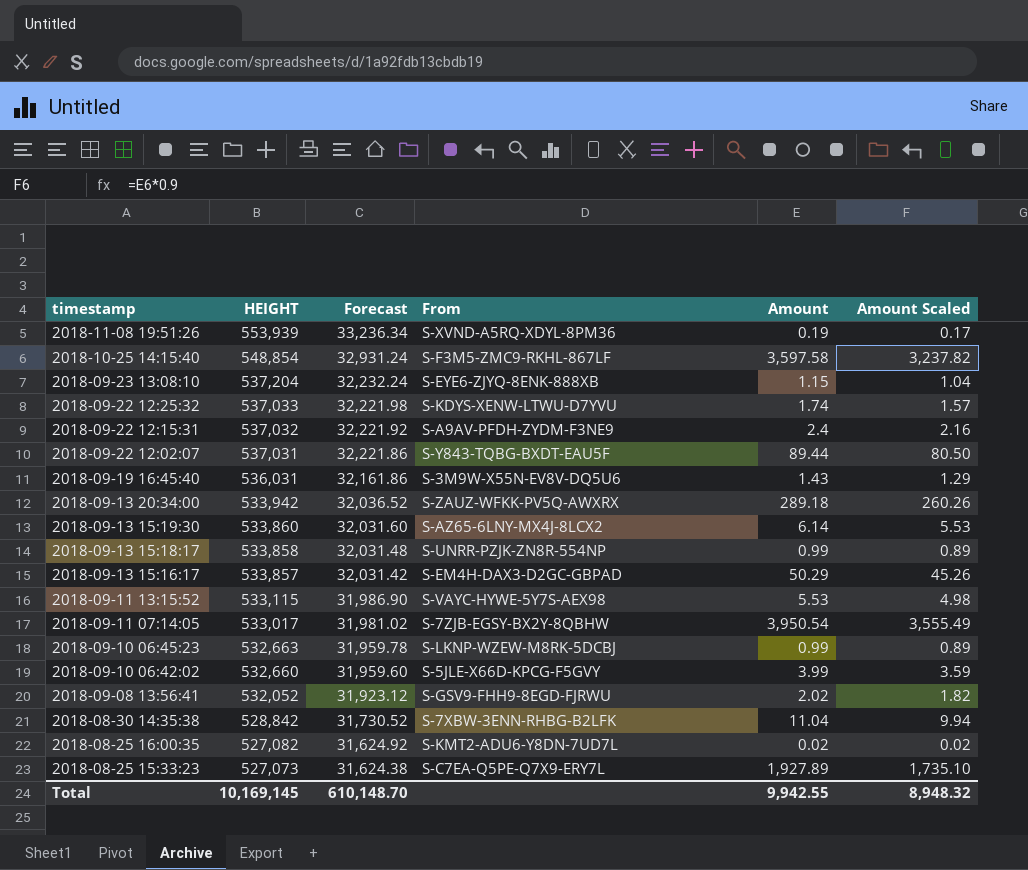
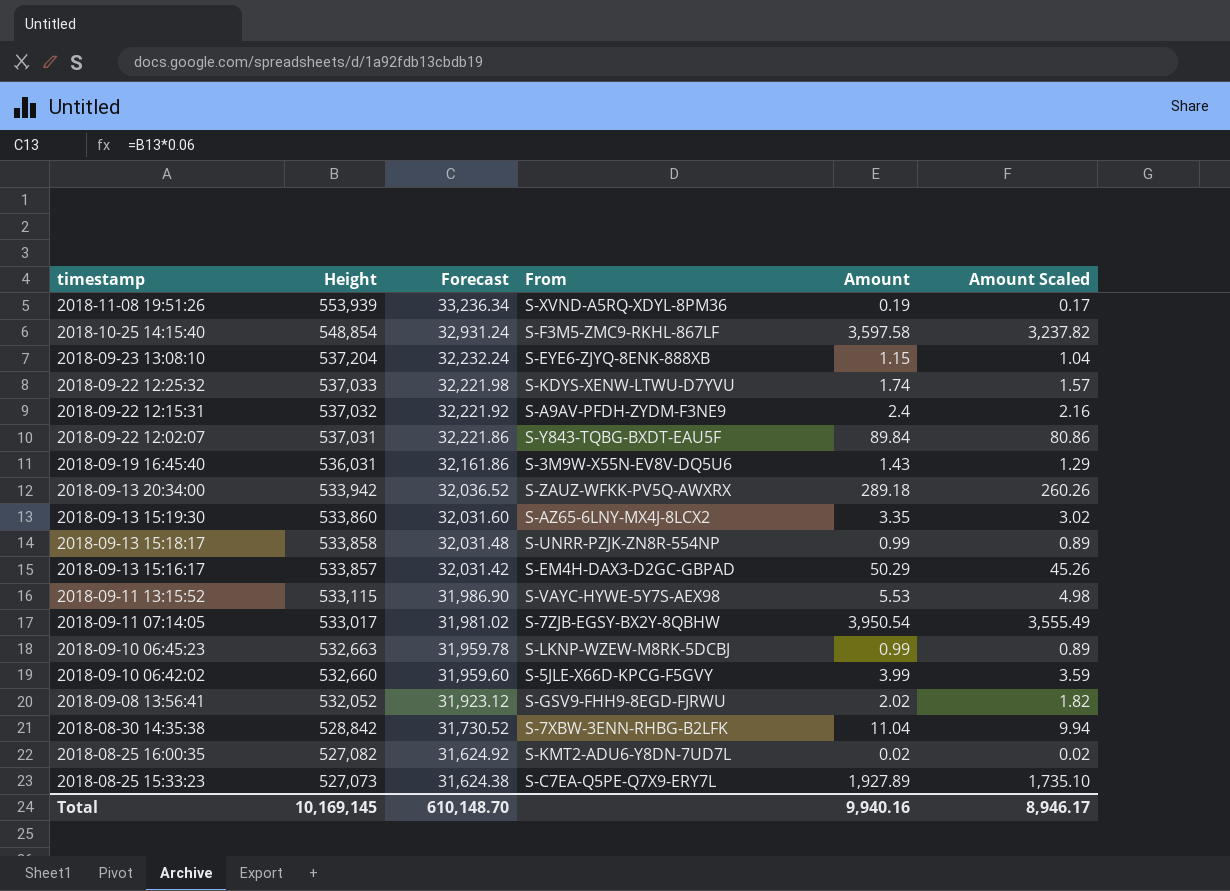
column name: HEIGHT -> Height
2018-09-22 12:02:07 | Amount: 89.44 -> 89.84
2018-09-22 12:02:07 | Amount Scaled: 80.50 -> 80.86
2018-09-13 15:19:30 | Amount: 6.14 -> 3.35
2018-09-13 15:19:30 | Amount Scaled: 5.53 -> 3.02
Total | Amount: 9,942.55 -> 9,940.16
Total | Amount Scaled: 8,948.32 -> 8,946.17

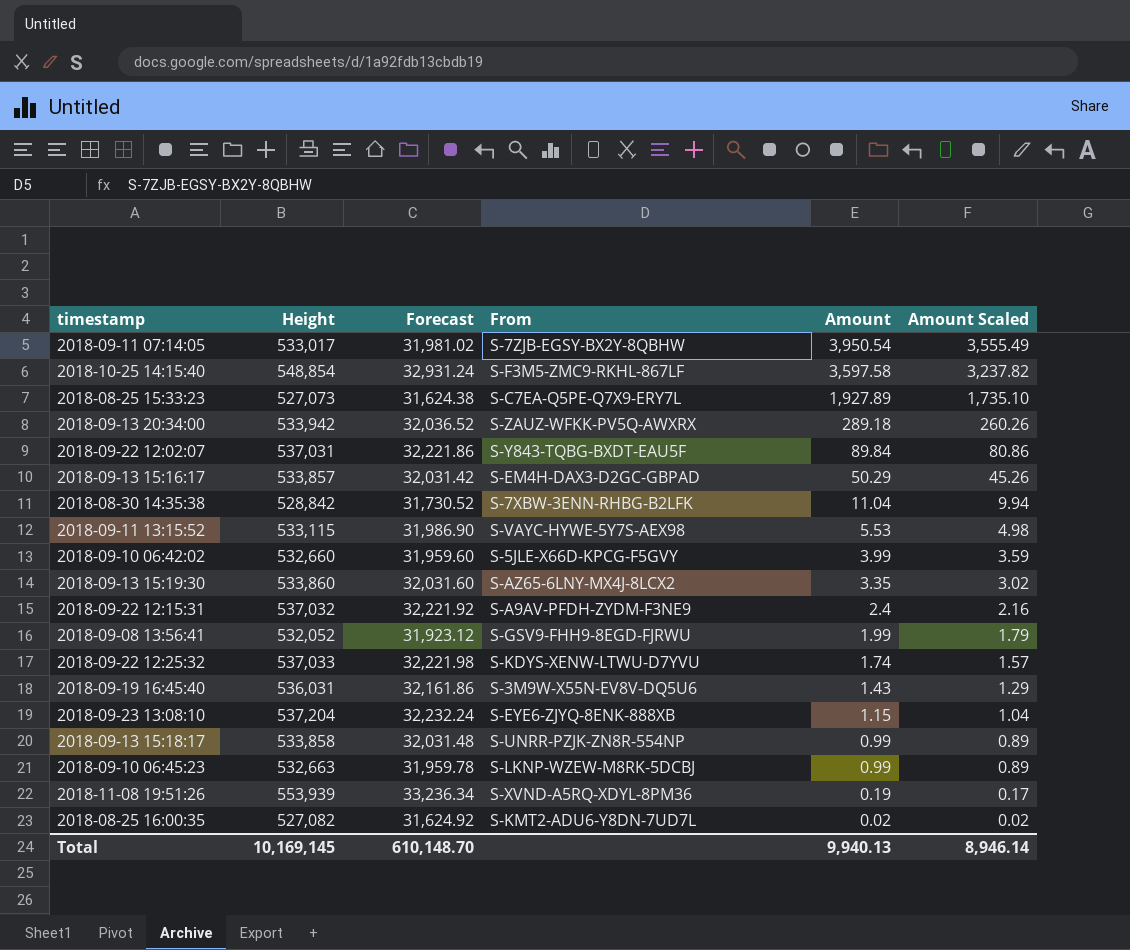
row order: timestamp descending -> Amount descending
2018-09-08 13:56:41 | Amount: 2.02 -> 1.99
2018-09-08 13:56:41 | Amount Scaled: 1.82 -> 1.79
Total | Amount: 9,940.16 -> 9,940.13
Total | Amount Scaled: 8,946.17 -> 8,946.14

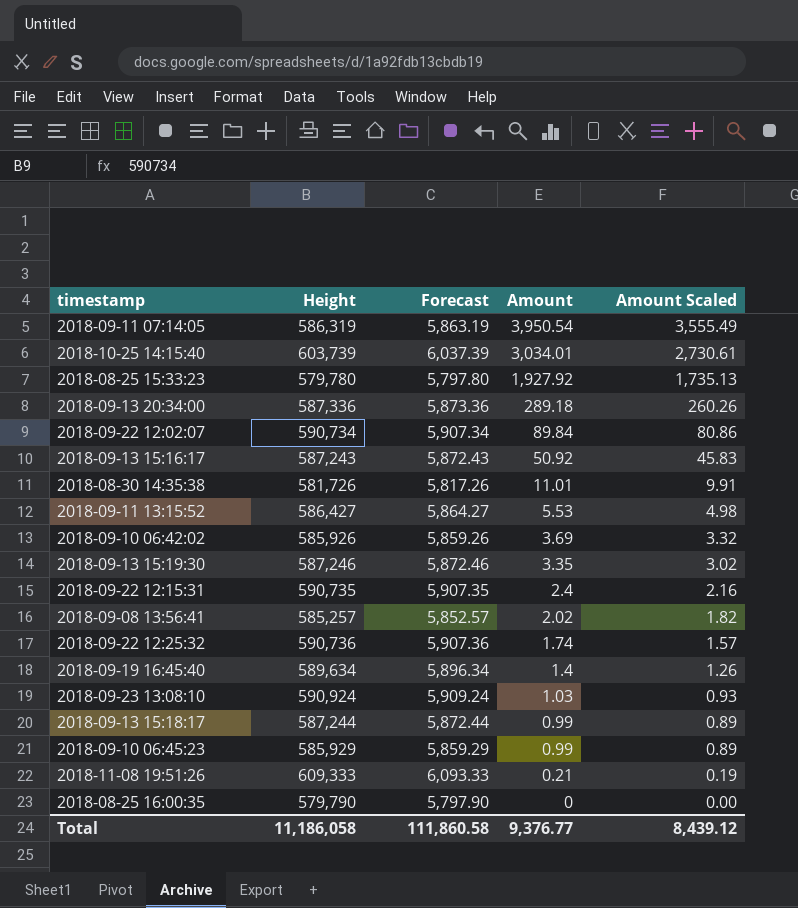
column From | position: 4 -> none
column Forecast | formula: [Height] * 0.06 -> [Height] * 0.01
2018-09-11 07:14:05 | Height: 533,017 -> 586,319
2018-10-25 14:15:40 | Height: 548,854 -> 603,739
2018-10-25 14:15:40 | Amount: 3,597.58 -> 3,034.01
2018-10-25 14:15:40 | Amount Scaled: 3,237.82 -> 2,730.61
2018-08-25 15:33:23 | Height: 527,073 -> 579,780
2018-08-25 15:33:23 | Amount: 1,927.89 -> 1,927.92
2018-08-25 15:33:23 | Amount Scaled: 1,735.10 -> 1,735.13
2018-09-13 20:34:00 | Height: 533,942 -> 587,336
2018-09-22 12:02:07 | Height: 537,031 -> 590,734
2018-09-13 15:16:17 | Height: 533,857 -> 587,243
2018-09-13 15:16:17 | Amount: 50.29 -> 50.92
2018-09-13 15:16:17 | Amount Scaled: 45.26 -> 45.83
2018-08-30 14:35:38 | Height: 528,842 -> 581,726
2018-08-30 14:35:38 | Amount: 11.04 -> 11.01
2018-08-30 14:35:38 | Amount Scaled: 9.94 -> 9.91
2018-09-11 13:15:52 | Height: 533,115 -> 586,427
2018-09-10 06:42:02 | Height: 532,660 -> 585,926
2018-09-10 06:42:02 | Amount: 3.99 -> 3.69
2018-09-10 06:42:02 | Amount Scaled: 3.59 -> 3.32
2018-09-13 15:19:30 | Height: 533,860 -> 587,246
2018-09-22 12:15:31 | Height: 537,032 -> 590,735
2018-09-08 13:56:41 | Height: 532,052 -> 585,257
2018-09-08 13:56:41 | Amount: 1.99 -> 2.02
2018-09-08 13:56:41 | Amount Scaled: 1.79 -> 1.82
2018-09-22 12:25:32 | Height: 537,033 -> 590,736
2018-09-19 16:45:40 | Height: 536,031 -> 589,634
2018-09-19 16:45:40 | Amount: 1.43 -> 1.4
2018-09-19 16:45:40 | Amount Scaled: 1.29 -> 1.26
2018-09-23 13:08:10 | Height: 537,204 -> 590,924
2018-09-23 13:08:10 | Amount: 1.15 -> 1.03
2018-09-23 13:08:10 | Amount Scaled: 1.04 -> 0.93
2018-09-13 15:18:17 | Height: 533,858 -> 587,244
2018-09-10 06:45:23 | Height: 532,663 -> 585,929
2018-11-08 19:51:26 | Height: 553,939 -> 609,333
2018-11-08 19:51:26 | Amount: 0.19 -> 0.21
2018-11-08 19:51:26 | Amount Scaled: 0.17 -> 0.19
2018-08-25 16:00:35 | Height: 527,082 -> 579,790
2018-08-25 16:00:35 | Amount: 0.02 -> 0
2018-08-25 16:00:35 | Amount Scaled: 0.02 -> 0.00
Total | Height: 10,169,145 -> 11,186,058
Total | Forecast: 610,148.70 -> 111,860.58
Total | Amount: 9,940.13 -> 9,376.77
Total | Amount Scaled: 8,946.14 -> 8,439.12

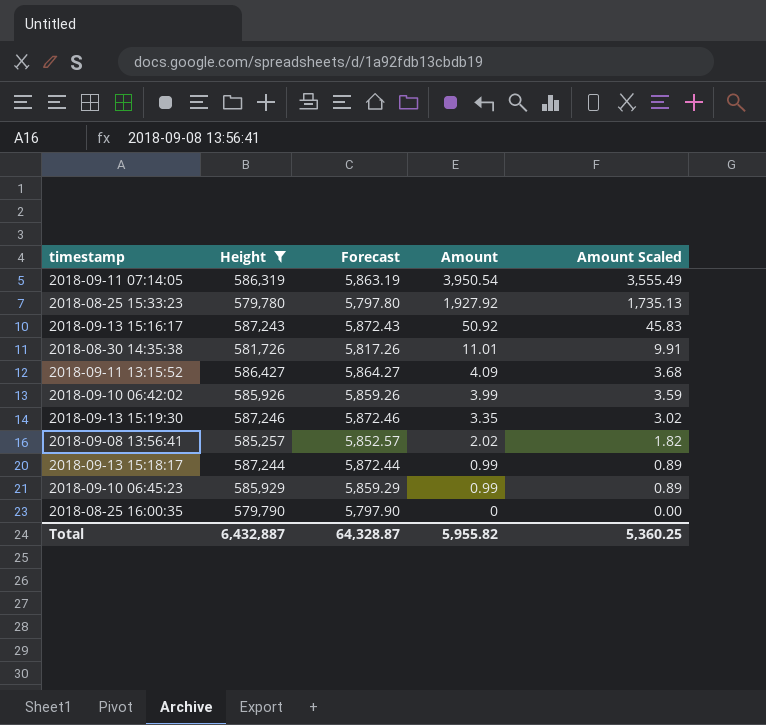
filter: none -> Height <= 587,246
2018-09-11 13:15:52 | Amount: 5.53 -> 4.09
2018-09-11 13:15:52 | Amount Scaled: 4.98 -> 3.68
2018-09-10 06:42:02 | Amount: 3.69 -> 3.99
2018-09-10 06:42:02 | Amount Scaled: 3.32 -> 3.59
Total | Height: 11,186,058 -> 6,432,887
Total | Forecast: 111,860.58 -> 64,328.87
Total | Amount: 9,376.77 -> 5,955.82
Total | Amount Scaled: 8,439.12 -> 5,360.25

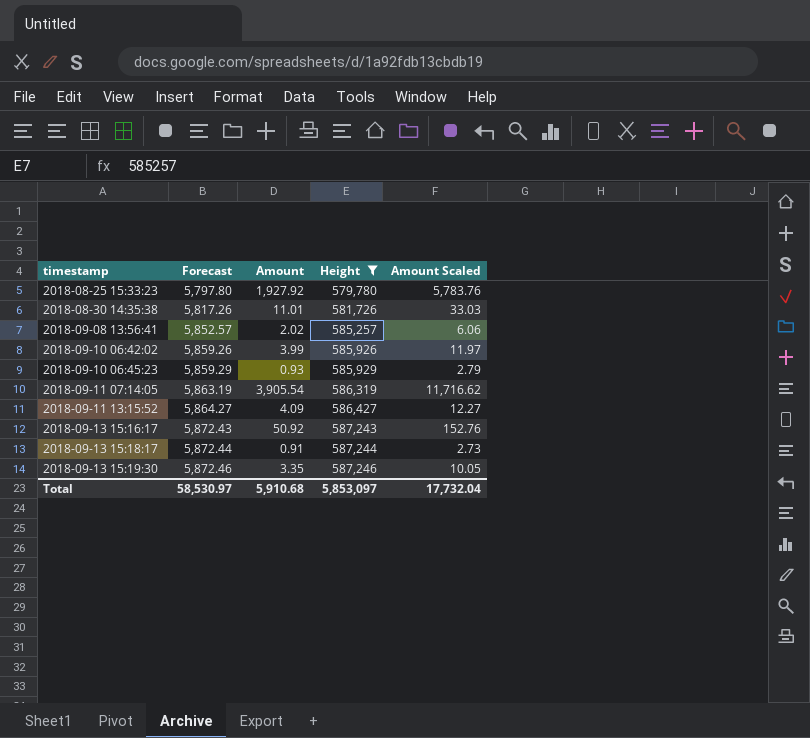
row order: Amount descending -> timestamp ascending
column Height | position: 2 -> 4
column Amount Scaled | formula: [Amount] * 0.9 -> [Amount] * 3
row 2018-08-25 16:00:35: 579,790 | 5,797.90 | 0 | 0.00 -> none
2018-09-10 06:45:23 | Amount: 0.99 -> 0.93
2018-09-11 07:14:05 | Amount: 3,950.54 -> 3,905.54
2018-09-13 15:18:17 | Amount: 0.99 -> 0.91
Total | Forecast: 64,328.87 -> 58,530.97
Total | Amount: 5,955.82 -> 5,910.68
Total | Height: 6,432,887 -> 5,853,097
Total | Amount Scaled: 5,360.25 -> 17,732.04

